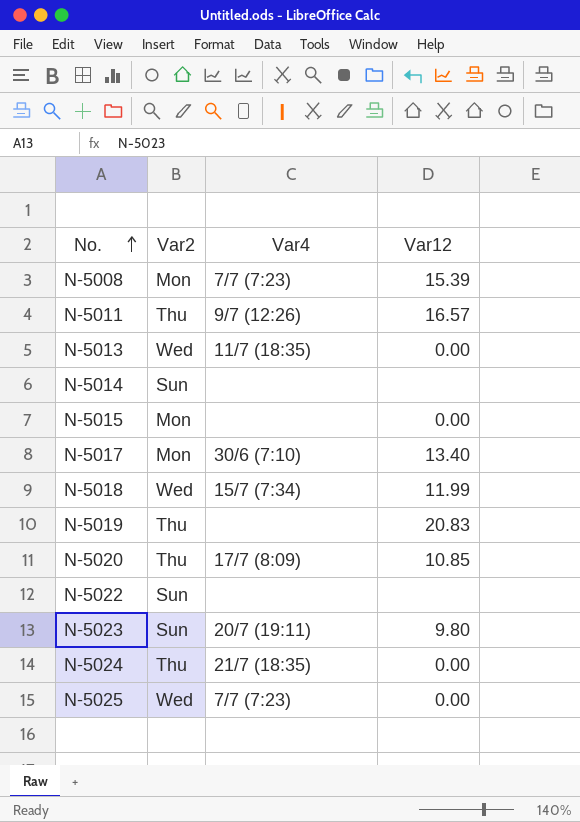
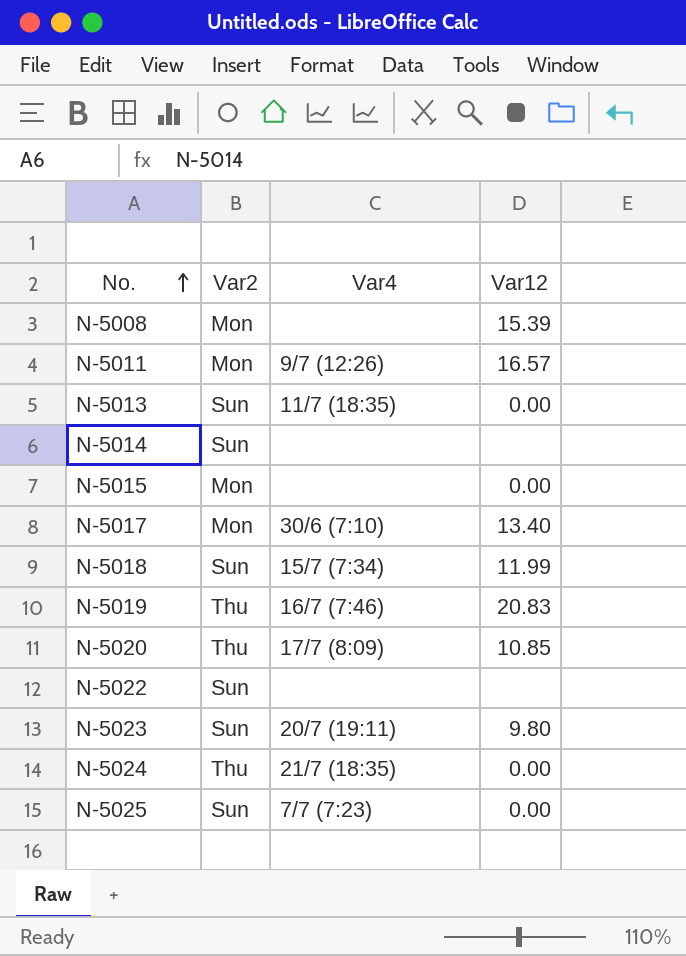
N-5008 | Var4: 7/7 (7:23) -> none
N-5011 | Var2: Thu -> Mon
N-5013 | Var2: Wed -> Sun
N-5018 | Var2: Wed -> Sun
N-5019 | Var4: none -> 16/7 (7:46)
N-5025 | Var2: Wed -> Sun

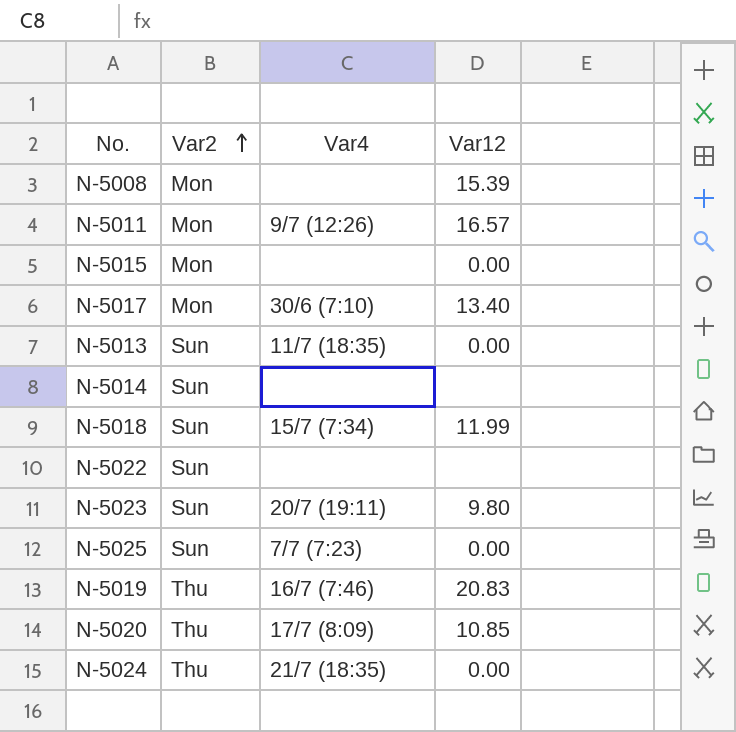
row order: No. ascending -> Var2 ascending

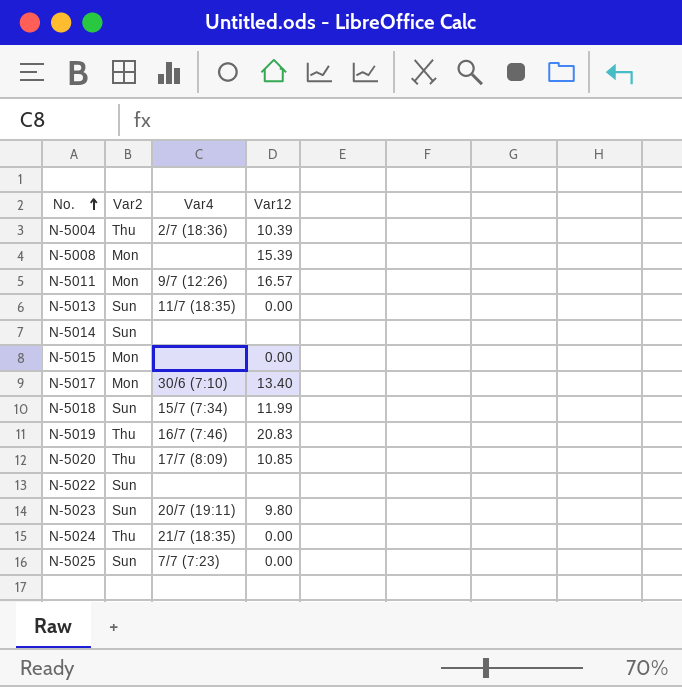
row order: Var2 ascending -> No. ascending
row N-5004: none -> Thu | 2/7 (18:36) | 10.39

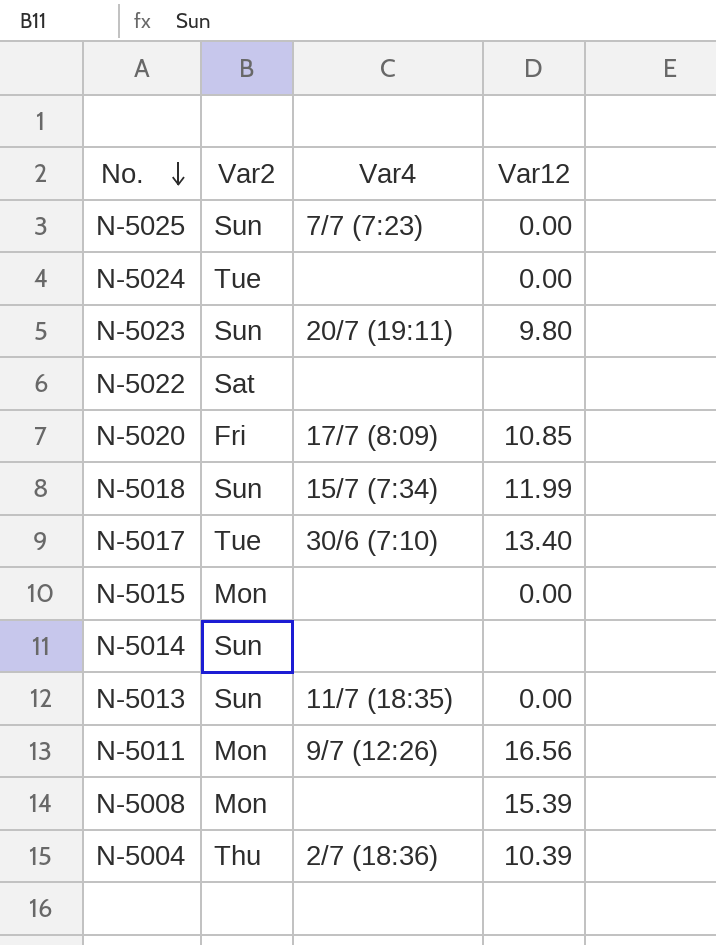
row order: No. ascending -> No. descending
row N-5019: Thu | 16/7 (7:46) | 20.83 -> none
N-5024 | Var2: Thu -> Tue
N-5024 | Var4: 21/7 (18:35) -> none
N-5022 | Var2: Sun -> Sat
N-5020 | Var2: Thu -> Fri
N-5017 | Var2: Mon -> Tue
N-5011 | Var12: 16.57 -> 16.56

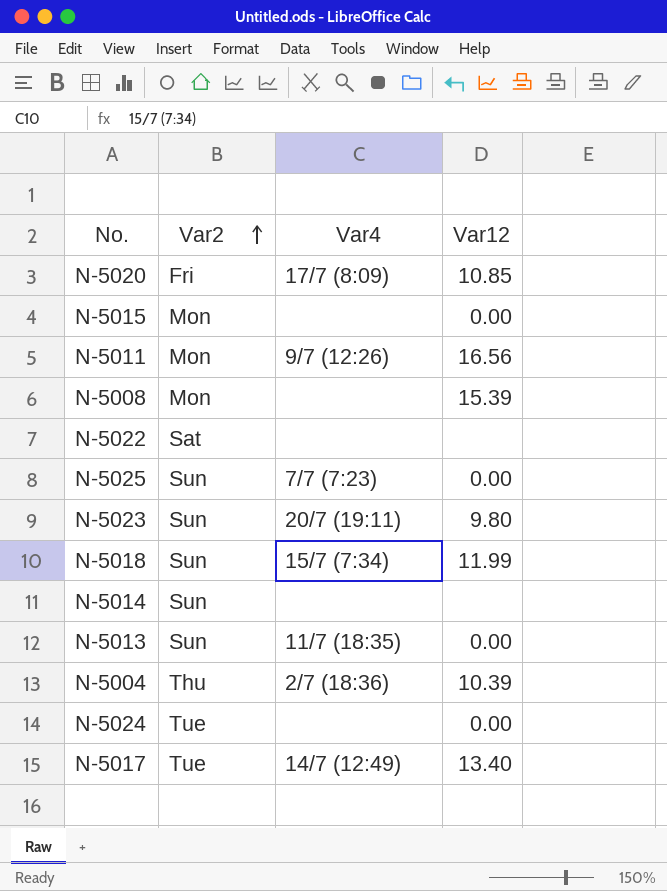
row order: No. descending -> Var2 ascending
N-5017 | Var4: 30/6 (7:10) -> 14/7 (12:49)

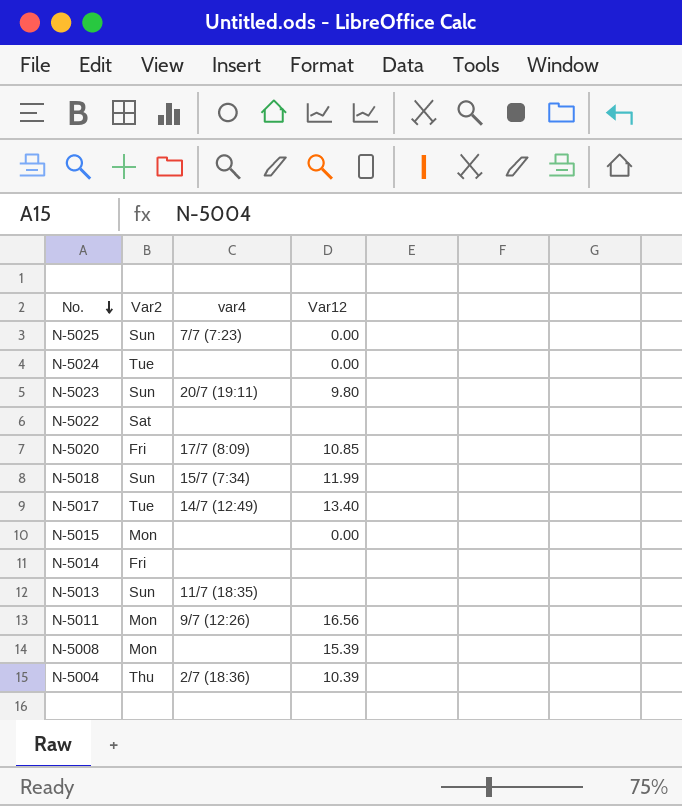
row order: Var2 ascending -> No. descending
column name: Var4 -> var4
N-5014 | Var2: Sun -> Fri
N-5013 | Var12: 0.00 -> none

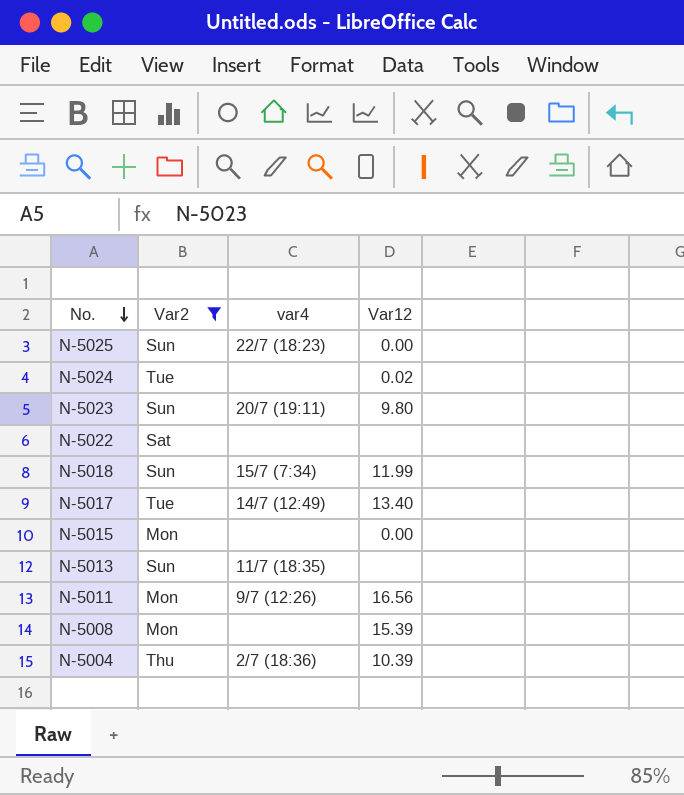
filter: none -> Var2 != Fri
N-5025 | var4: 7/7 (7:23) -> 22/7 (18:23)
N-5024 | Var12: 0.00 -> 0.02

